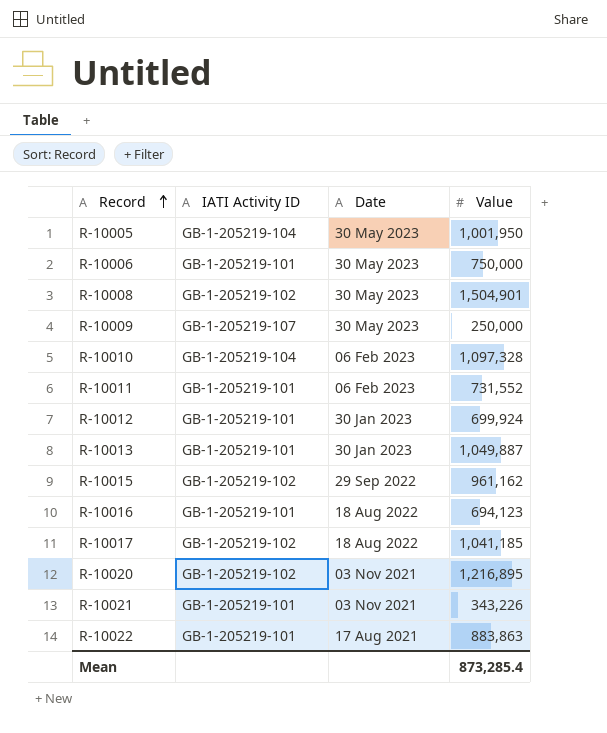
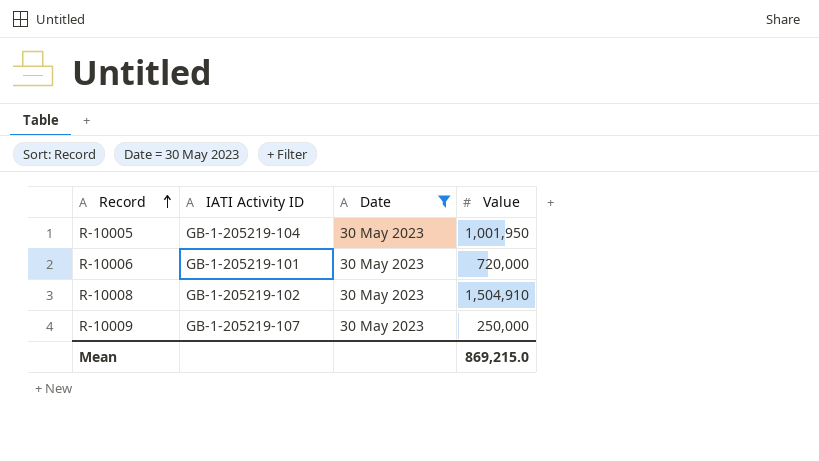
filter: none -> Date = 30 May 2023
R-10006 | Value: 750,000 -> 720,000
R-10008 | Value: 1,504,901 -> 1,504,910
Mean | Value: 873,285.4 -> 869,215.0

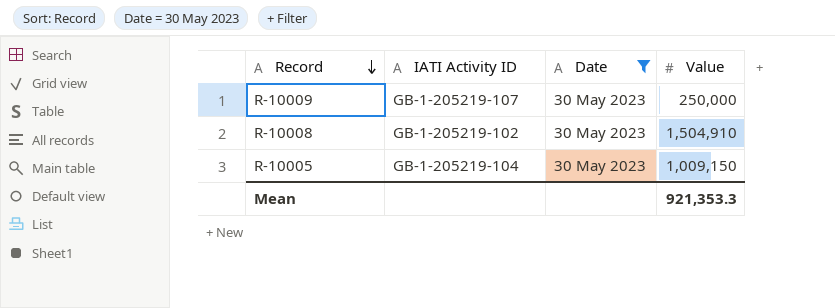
row order: Record ascending -> Record descending
row R-10006: GB-1-205219-101 | 30 May 2023 | 720,000 -> none
R-10005 | Value: 1,001,950 -> 1,009,150
Mean | Value: 869,215.0 -> 921,353.3

